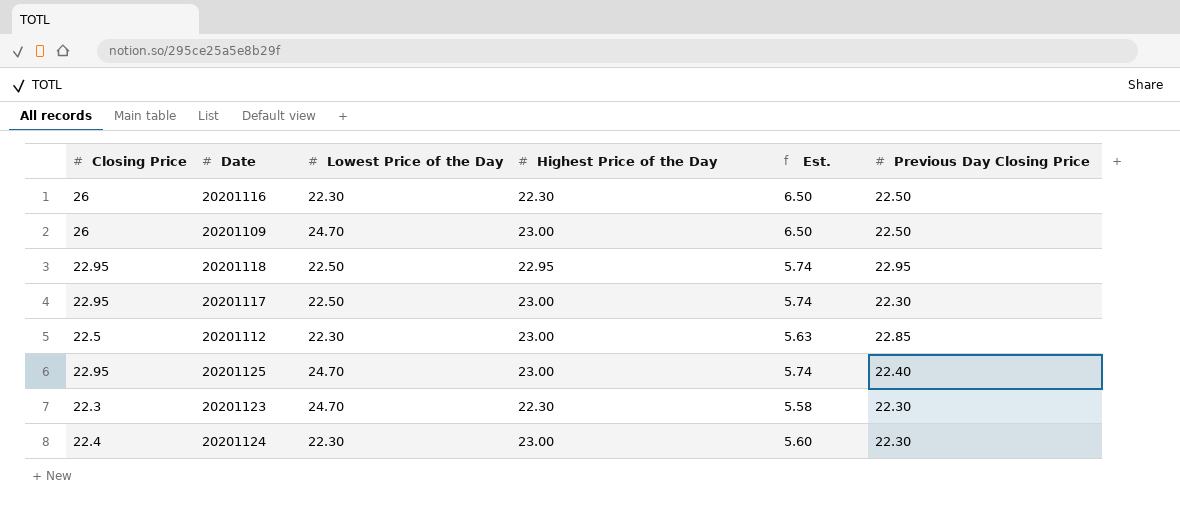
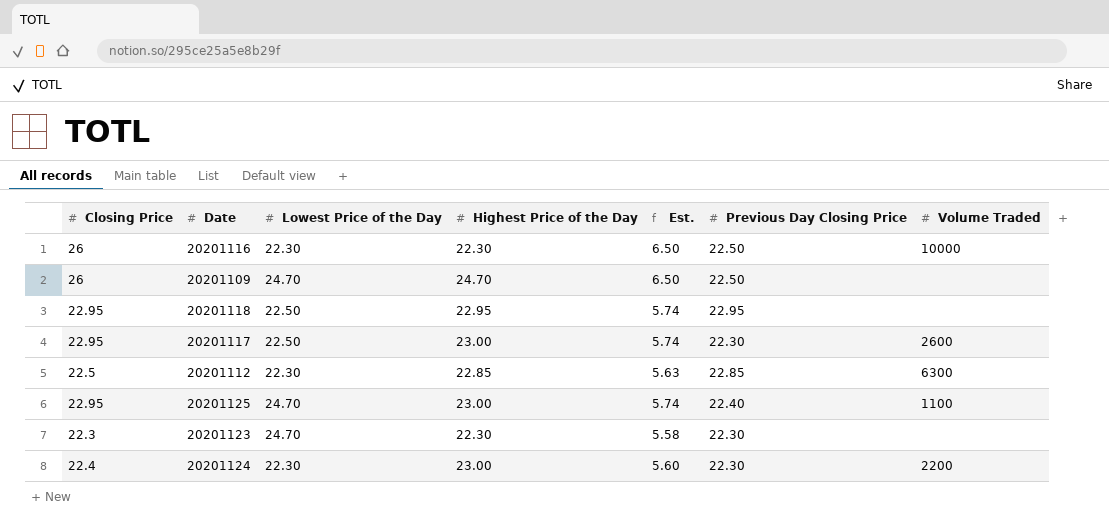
column Volume Traded | position: none -> 7
20201109 | Highest Price of the Day: 23.00 -> 24.70
20201112 | Highest Price of the Day: 23.00 -> 22.85

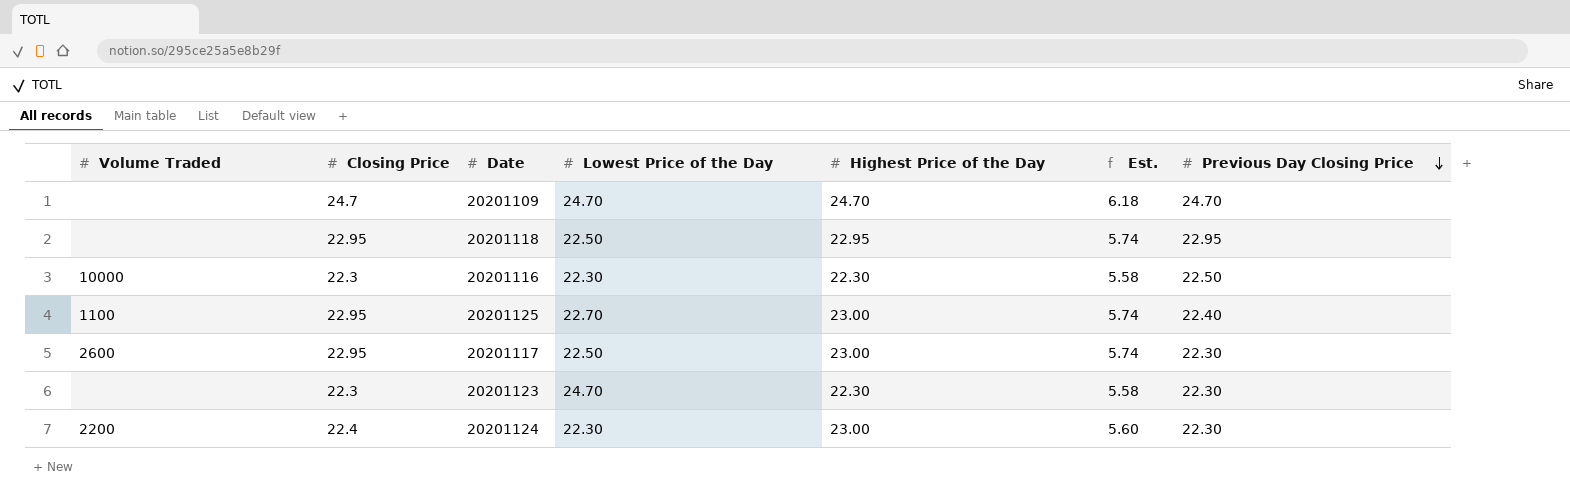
row order: none -> Previous Day Closing Price descending
column Volume Traded | position: 7 -> 1
row 20201112: 22.5 | 22.30 | 22.85 | 5.63 | 22.85 | 6300 -> none
20201109 | Closing Price: 26 -> 24.7
20201109 | Est.: 6.50 -> 6.18
20201109 | Previous Day Closing Price: 22.50 -> 24.70
20201116 | Closing Price: 26 -> 22.3
20201116 | Est.: 6.50 -> 5.58
20201125 | Lowest Price of the Day: 24.70 -> 22.70

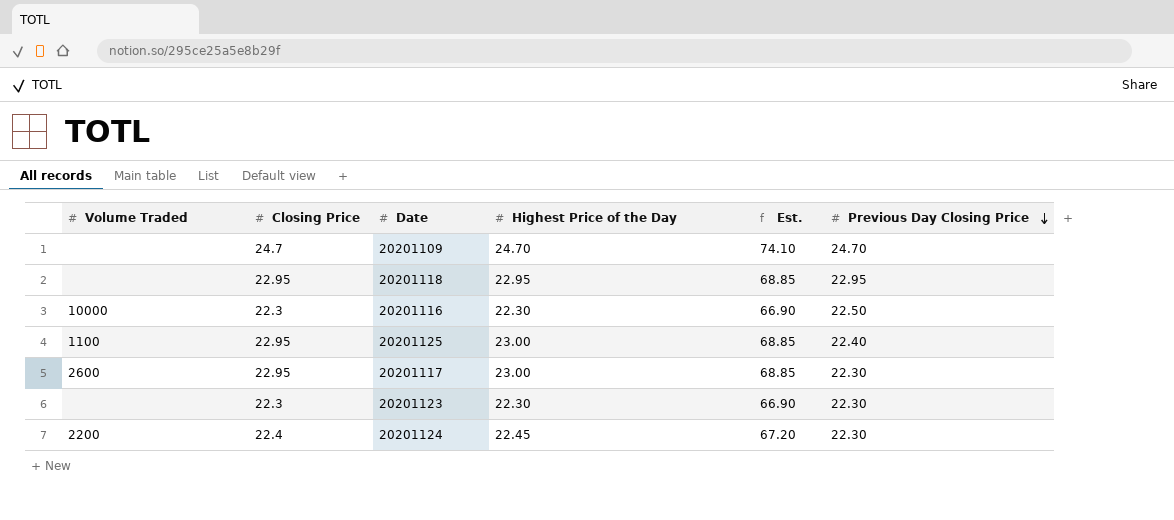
column Lowest Price of the Day | position: 4 -> none
column Est. | formula: [Closing Price] * 0.25 -> [Closing Price] * 3
20201124 | Highest Price of the Day: 23.00 -> 22.45

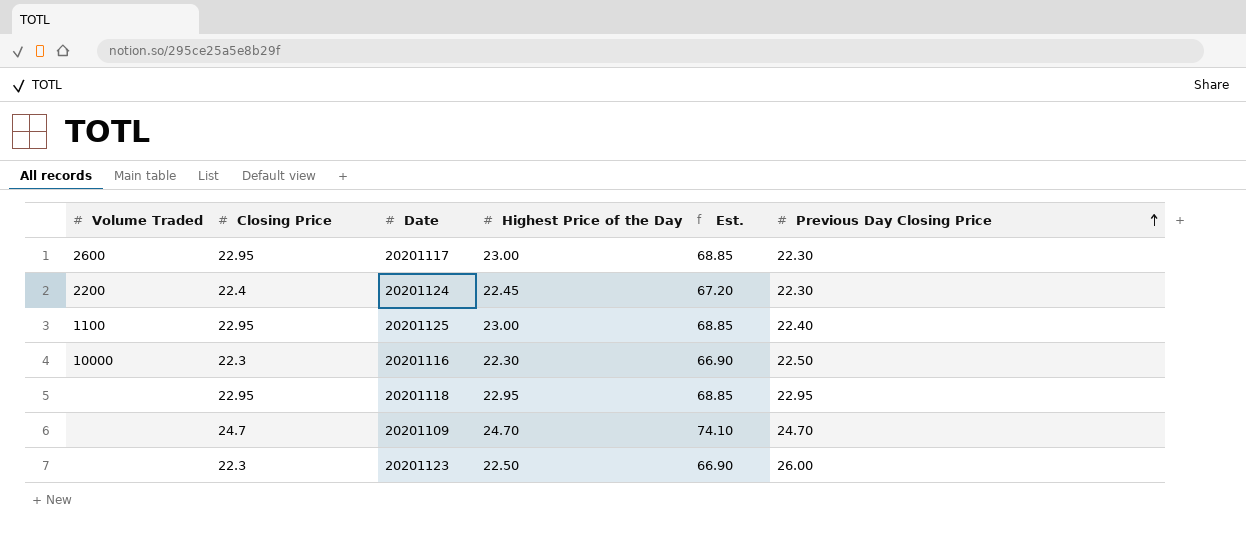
row order: Previous Day Closing Price descending -> Previous Day Closing Price ascending
20201123 | Highest Price of the Day: 22.30 -> 22.50
20201123 | Previous Day Closing Price: 22.30 -> 26.00

